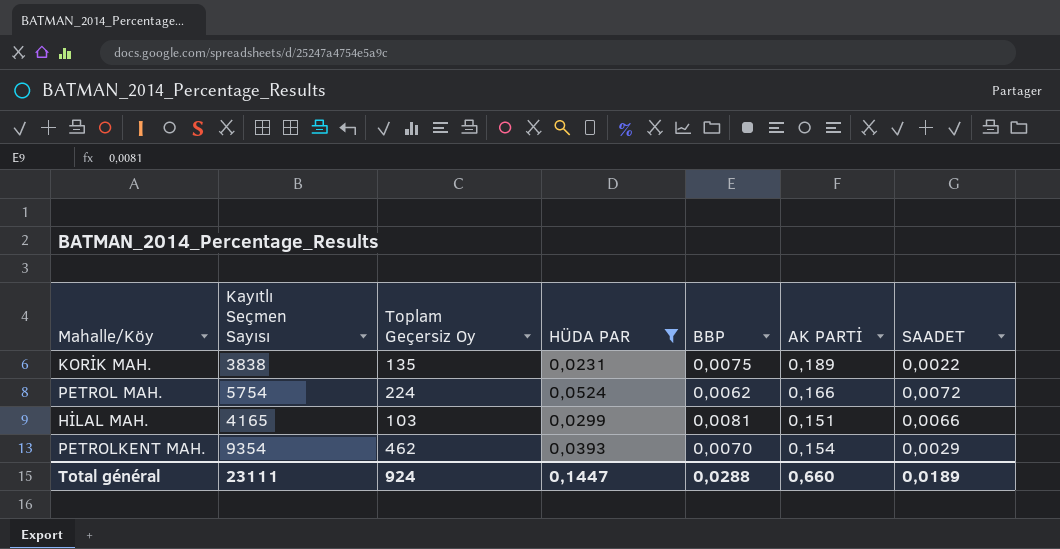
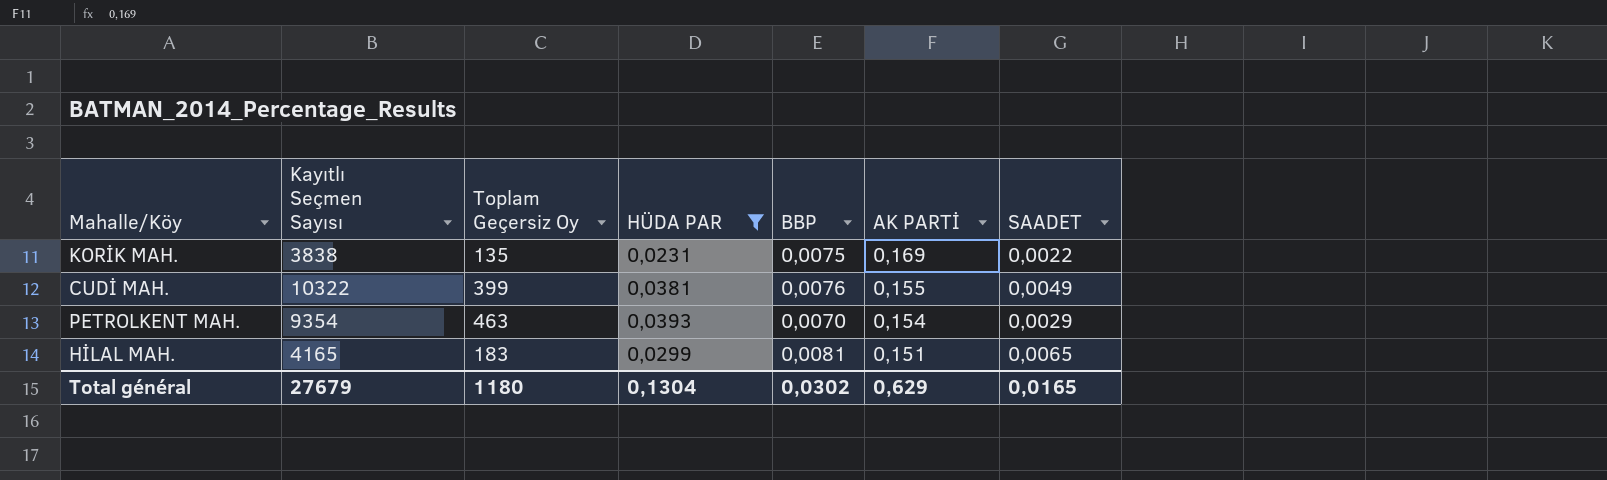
row order: none -> AK PARTİ descending
row PETROL MAH.: 5754 | 224 | 0,0524 | 0,0062 | 0,166 | 0,0072 -> none
KORİK MAH. | AK PARTİ: 0,189 -> 0,169
row CUDİ MAH.: none -> 10322 | 399 | 0,0381 | 0,0076 | 0,155 | 0,0049
PETROLKENT MAH. | Toplam Geçersiz Oy: 462 -> 463
HİLAL MAH. | Toplam Geçersiz Oy: 103 -> 183
HİLAL MAH. | SAADET: 0,0066 -> 0,0065
Total général | Kayıtlı Seçmen Sayısı: 23111 -> 27679
Total général | Toplam Geçersiz Oy: 924 -> 1180
Total général | HÜDA PAR: 0,1447 -> 0,1304
Total général | BBP: 0,0288 -> 0,0302
Total général | AK PARTİ: 0,660 -> 0,629
Total général | SAADET: 0,0189 -> 0,0165

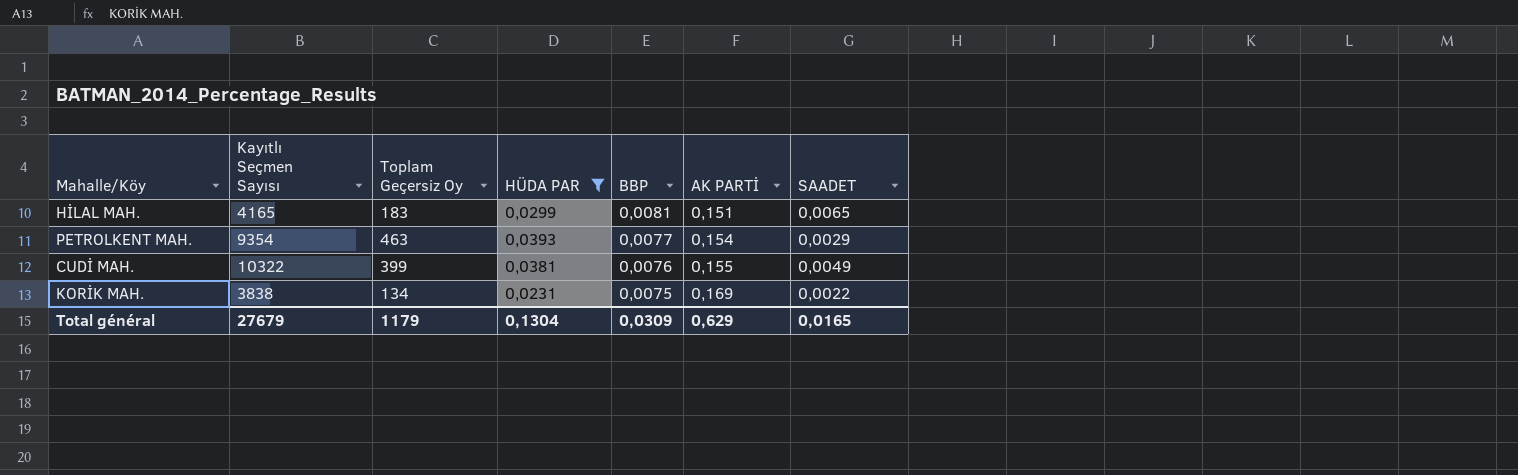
row order: AK PARTİ descending -> BBP descending
PETROLKENT MAH. | BBP: 0,0070 -> 0,0077
KORİK MAH. | Toplam Geçersiz Oy: 135 -> 134
Total général | Toplam Geçersiz Oy: 1180 -> 1179
Total général | BBP: 0,0302 -> 0,0309

